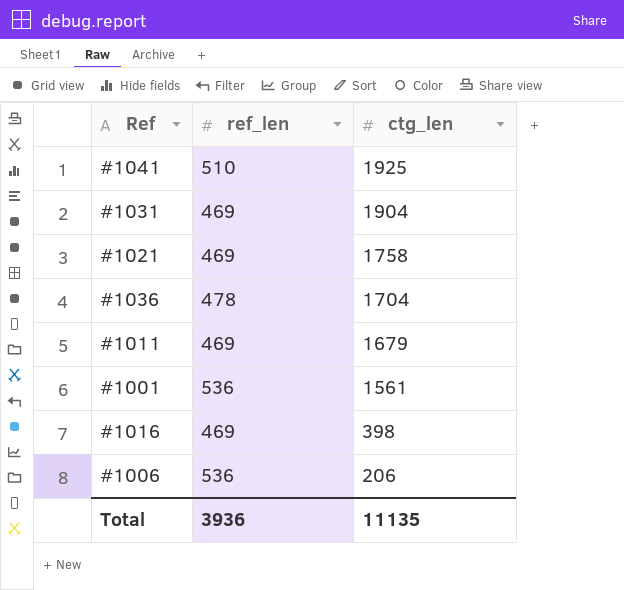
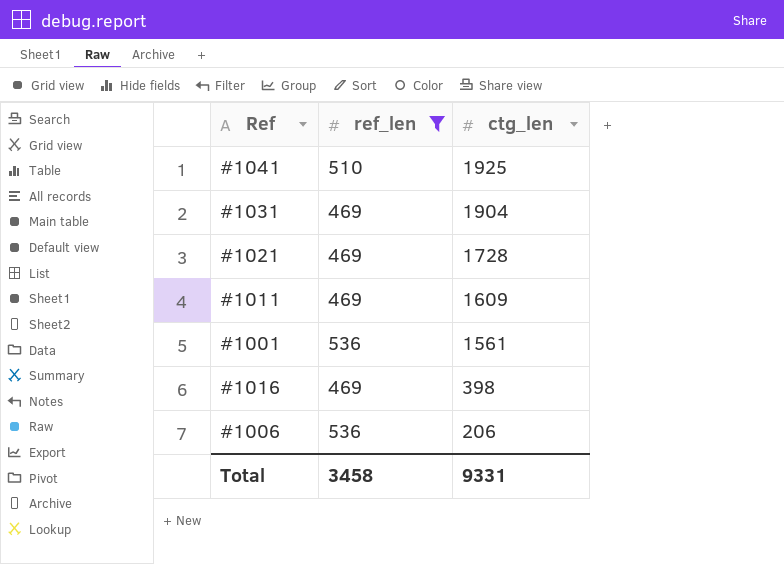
filter: none -> ref_len != 478
#1021 | ctg_len: 1758 -> 1728
#1011 | ctg_len: 1679 -> 1609
Total | ref_len: 3936 -> 3458
Total | ctg_len: 11135 -> 9331

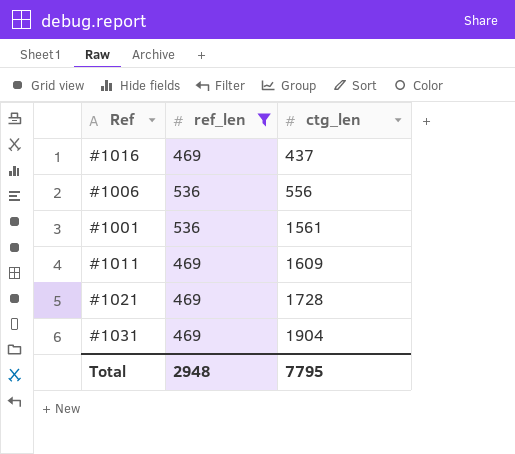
row order: ctg_len descending -> ctg_len ascending
row #1041: 510 | 1925 -> none
#1016 | ctg_len: 398 -> 437
#1006 | ctg_len: 206 -> 556
Total | ref_len: 3458 -> 2948
Total | ctg_len: 9331 -> 7795

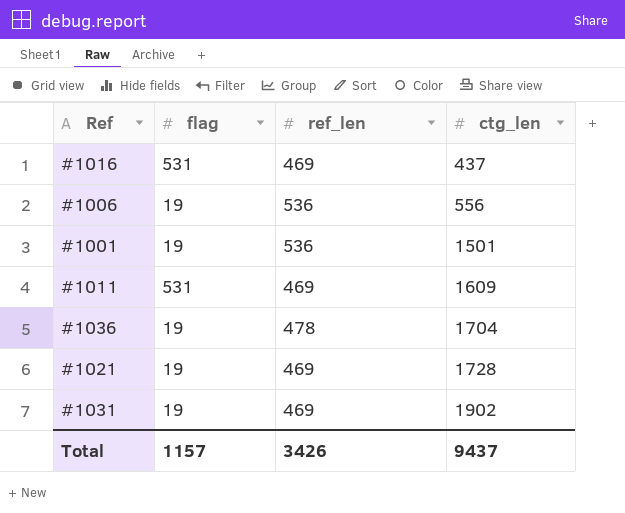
filter: ref_len != 478 -> none
column flag | position: none -> 2
#1001 | ctg_len: 1561 -> 1501
#1031 | ctg_len: 1904 -> 1902
Total | ref_len: 2948 -> 3426
Total | ctg_len: 7795 -> 9437

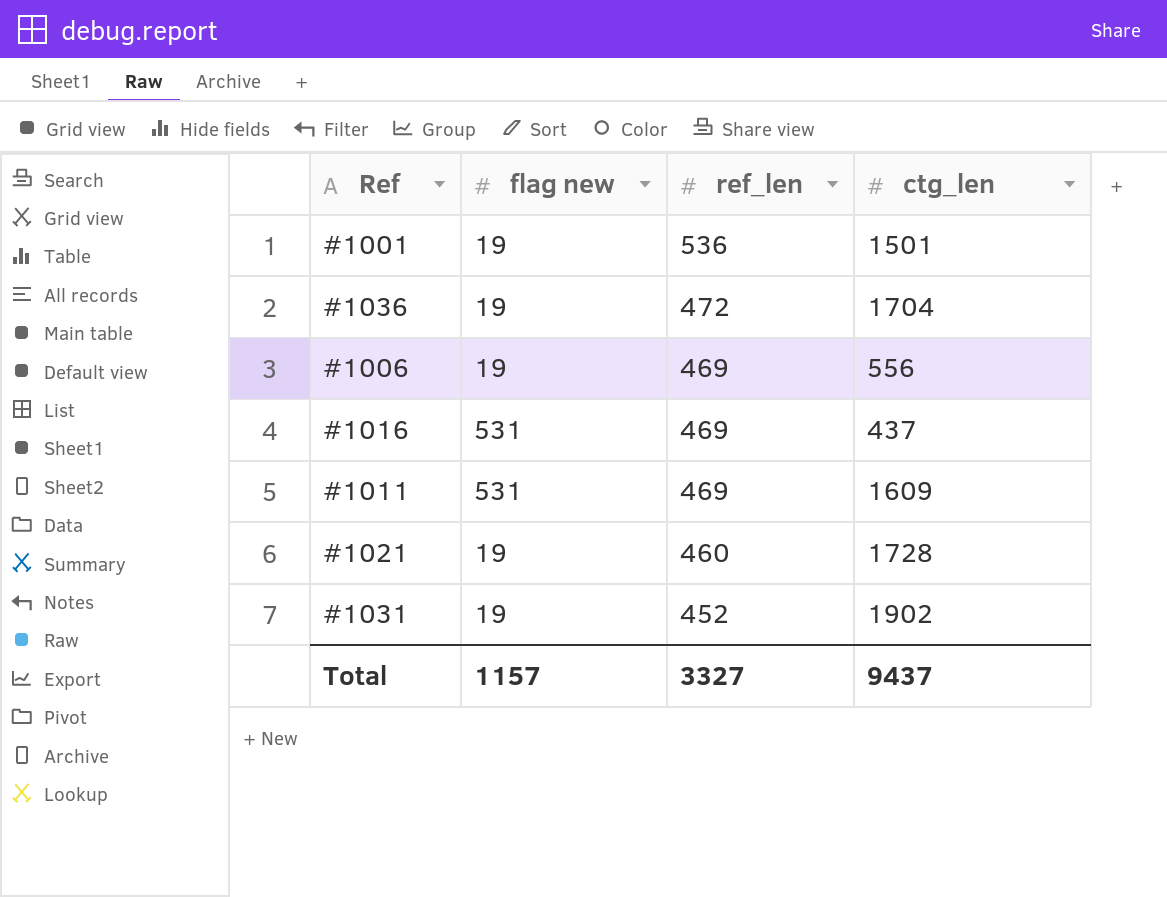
row order: ctg_len ascending -> ref_len descending
column name: flag -> flag new
#1036 | ref_len: 478 -> 472
#1006 | ref_len: 536 -> 469
#1021 | ref_len: 469 -> 460
#1031 | ref_len: 469 -> 452
Total | ref_len: 3426 -> 3327

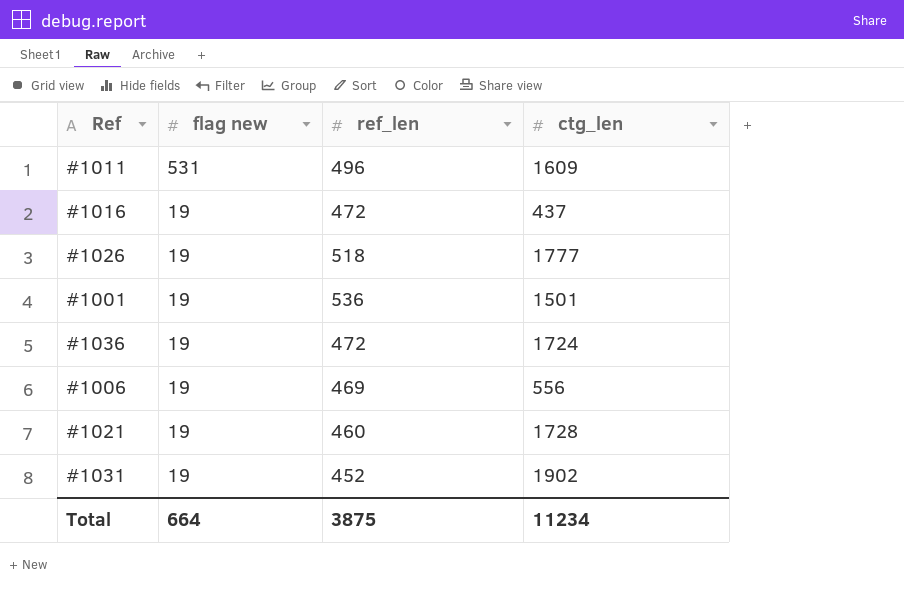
row order: ref_len descending -> flag new descending
#1011 | ref_len: 469 -> 496
#1016 | flag new: 531 -> 19
#1016 | ref_len: 469 -> 472
row #1026: none -> 19 | 518 | 1777
#1036 | ctg_len: 1704 -> 1724
Total | flag new: 1157 -> 664
Total | ref_len: 3327 -> 3875
Total | ctg_len: 9437 -> 11234

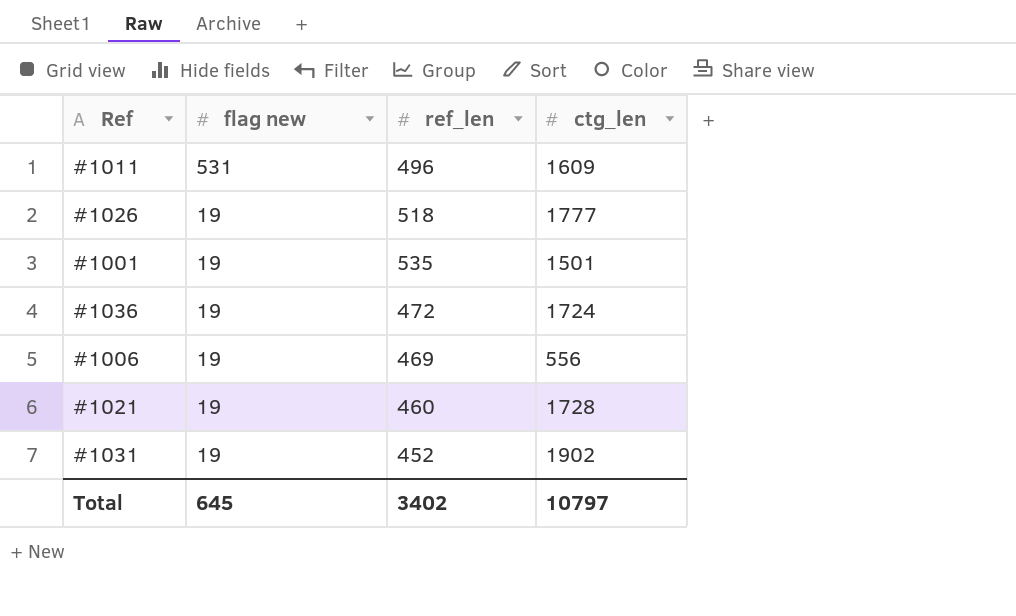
row #1016: 19 | 472 | 437 -> none
#1001 | ref_len: 536 -> 535
Total | flag new: 664 -> 645
Total | ref_len: 3875 -> 3402
Total | ctg_len: 11234 -> 10797

